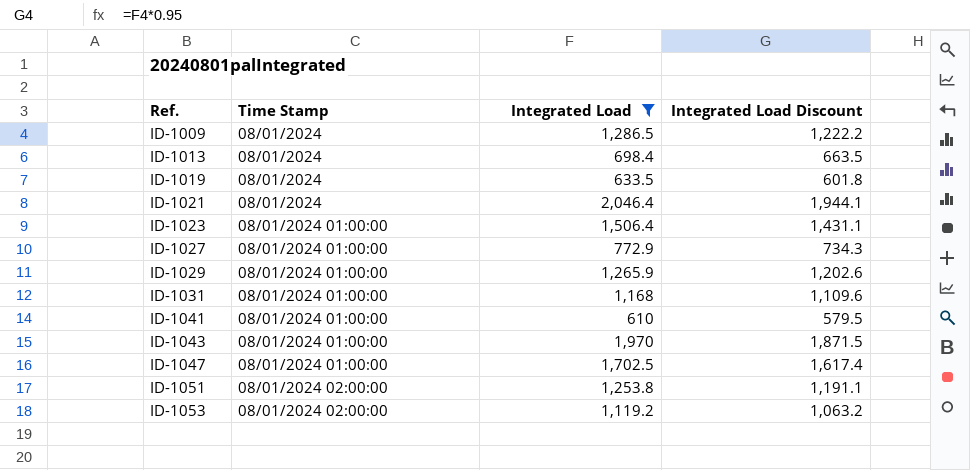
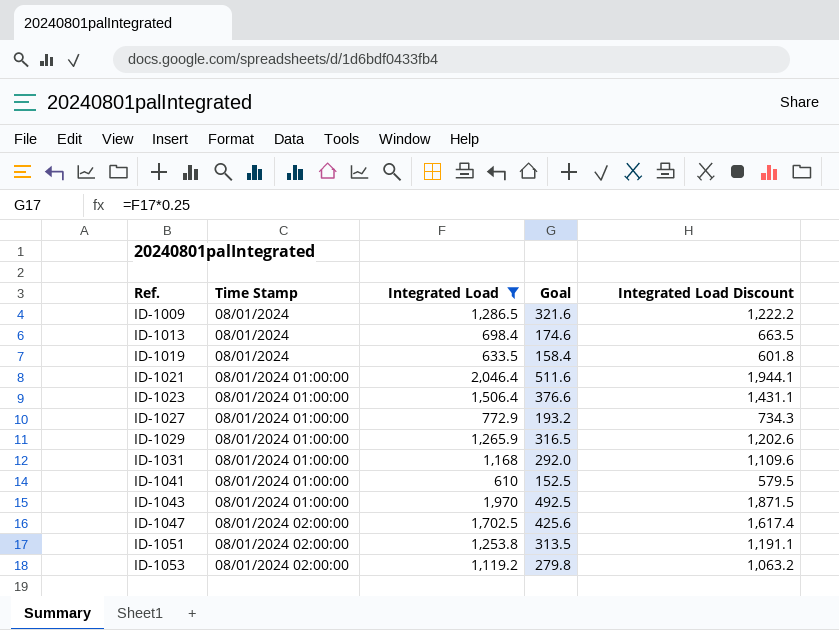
column Goal | formula: none -> [Integrated Load] * 0.25
ID-1021 | Time Stamp: 08/01/2024 -> 08/01/2024 01:00:00
ID-1047 | Time Stamp: 08/01/2024 01:00:00 -> 08/01/2024 02:00:00

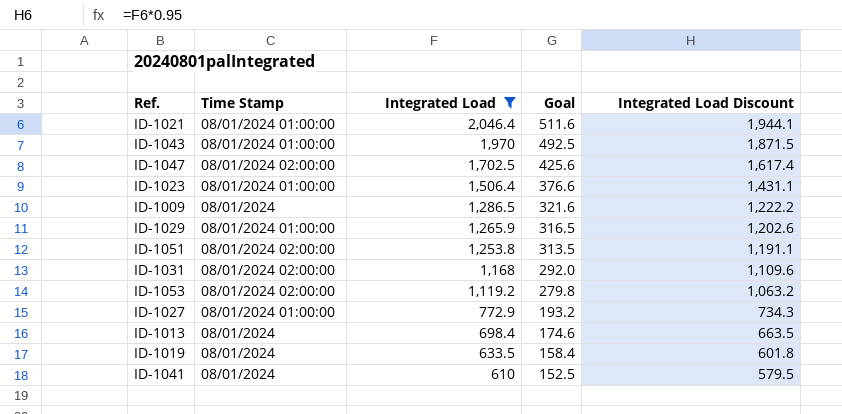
row order: Ref. ascending -> Integrated Load descending
ID-1031 | Time Stamp: 08/01/2024 01:00:00 -> 08/01/2024 02:00:00
ID-1041 | Time Stamp: 08/01/2024 01:00:00 -> 08/01/2024

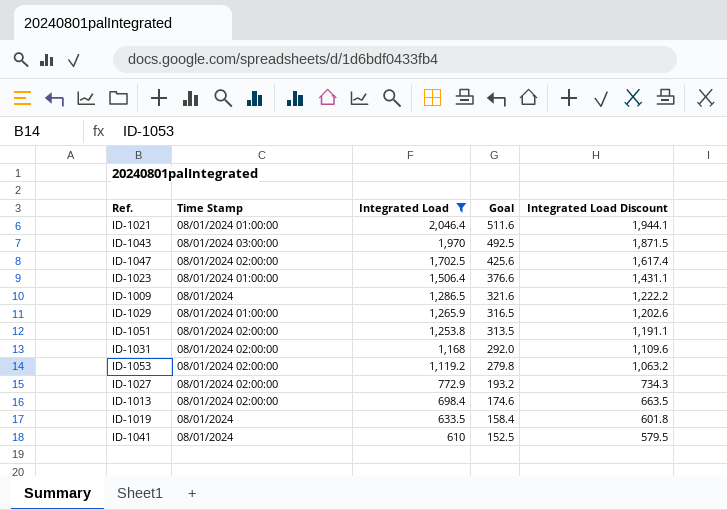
ID-1043 | Time Stamp: 08/01/2024 01:00:00 -> 08/01/2024 03:00:00
ID-1027 | Time Stamp: 08/01/2024 01:00:00 -> 08/01/2024 02:00:00
ID-1013 | Time Stamp: 08/01/2024 -> 08/01/2024 02:00:00

